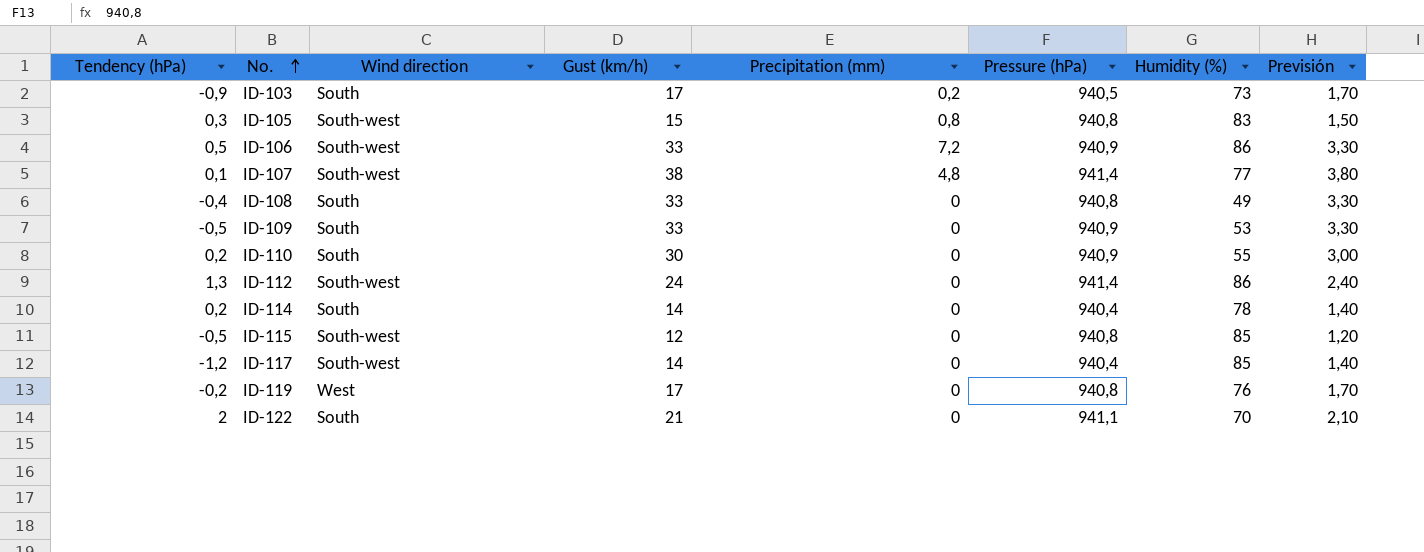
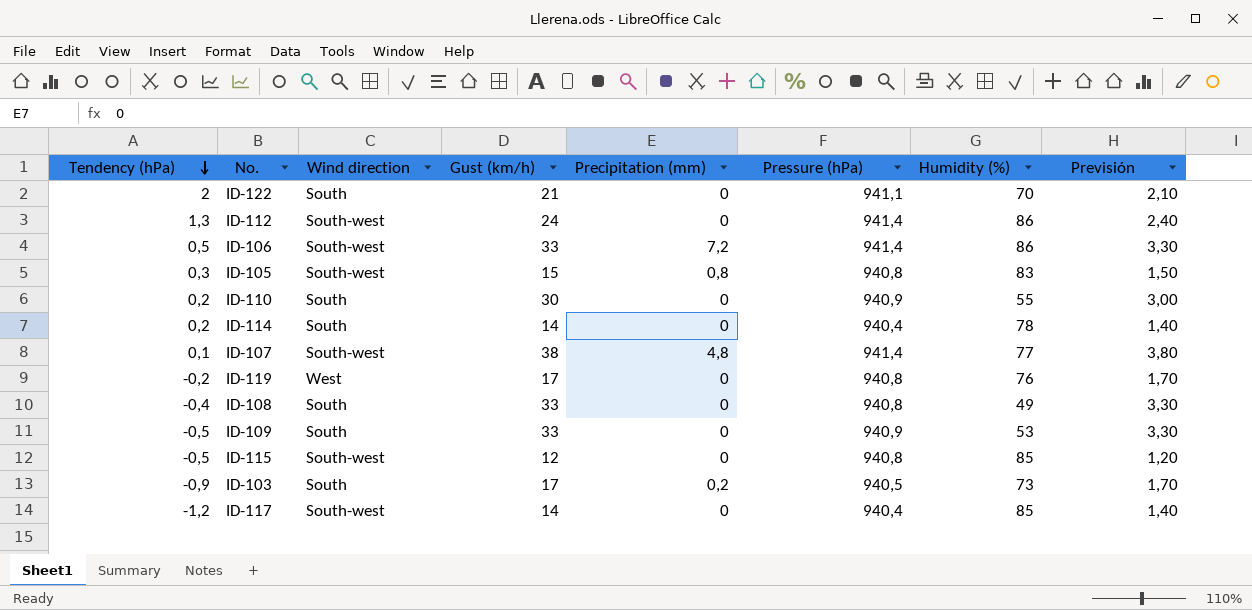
row order: No. ascending -> Tendency (hPa) descending
ID-106 | Pressure (hPa): 940,9 -> 941,4

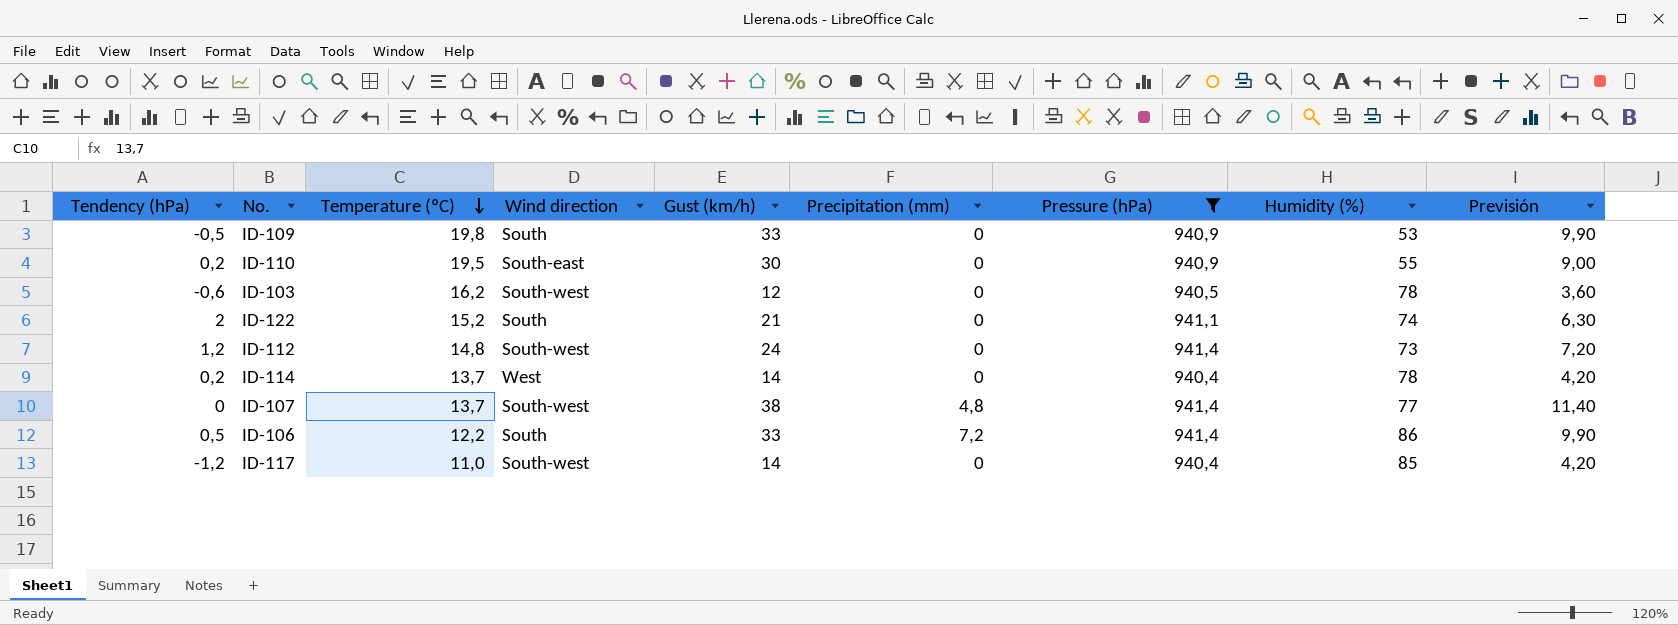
filter: none -> Pressure (hPa) != 940,8
row order: Tendency (hPa) descending -> Temperature (ºC) descending
column Temperature (ºC) | position: none -> 3
column Previsión | formula: [Gust (km/h)] * 0,1 -> [Gust (km/h)] * 0,3
ID-110 | Wind direction: South -> South-east
ID-103 | Tendency (hPa): -0,9 -> -0,6
ID-103 | Wind direction: South -> South-west
ID-103 | Gust (km/h): 17 -> 12
ID-103 | Precipitation (mm): 0,2 -> 0
ID-103 | Humidity (%): 73 -> 78
ID-122 | Humidity (%): 70 -> 74
ID-112 | Tendency (hPa): 1,3 -> 1,2
ID-112 | Humidity (%): 86 -> 73
ID-114 | Wind direction: South -> West
ID-107 | Tendency (hPa): 0,1 -> 0
ID-106 | Wind direction: South-west -> South

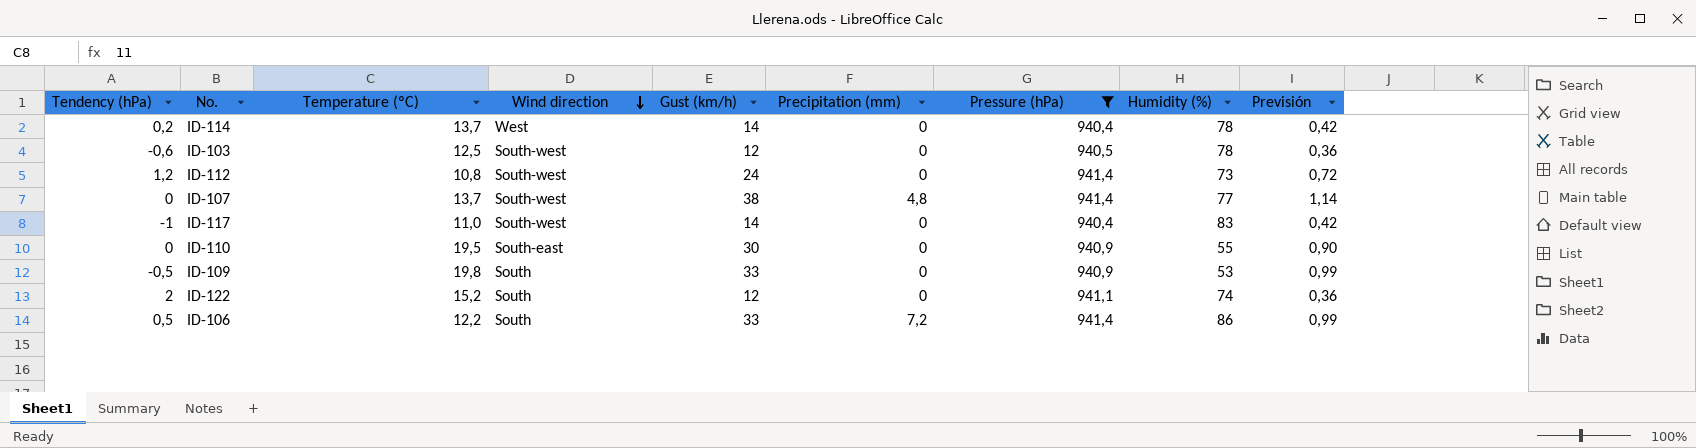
row order: Temperature (ºC) descending -> Wind direction descending
column Previsión | formula: [Gust (km/h)] * 0,3 -> [Gust (km/h)] * 0,03
ID-103 | Temperature (ºC): 16,2 -> 12,5
ID-112 | Temperature (ºC): 14,8 -> 10,8
ID-117 | Tendency (hPa): -1,2 -> -1
ID-117 | Humidity (%): 85 -> 83
ID-110 | Tendency (hPa): 0,2 -> 0
ID-122 | Gust (km/h): 21 -> 12

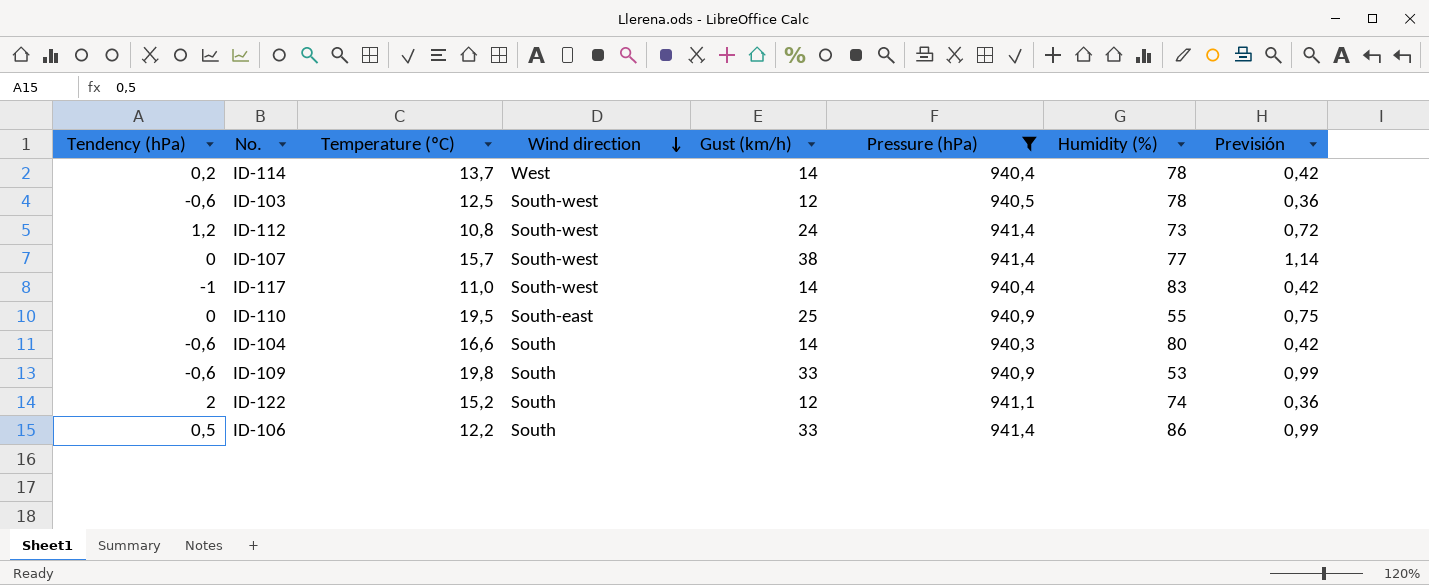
column Precipitation (mm) | position: 6 -> none
ID-107 | Temperature (ºC): 13,7 -> 15,7
ID-110 | Gust (km/h): 30 -> 25
ID-110 | Previsión: 0,90 -> 0,75
row ID-104: none -> -0,6 | 16,6 | South | 14 | 940,3 | 80 | 0,42
ID-109 | Tendency (hPa): -0,5 -> -0,6

